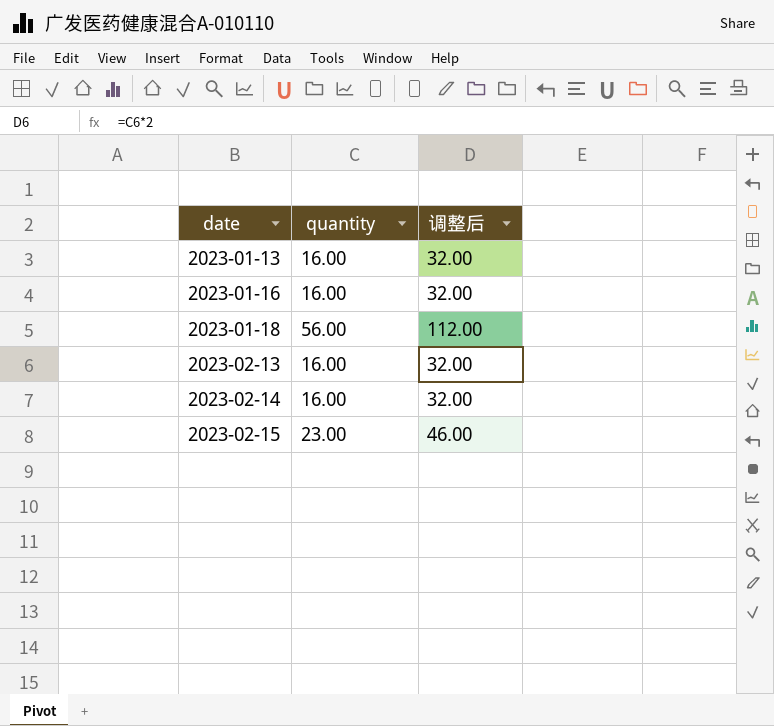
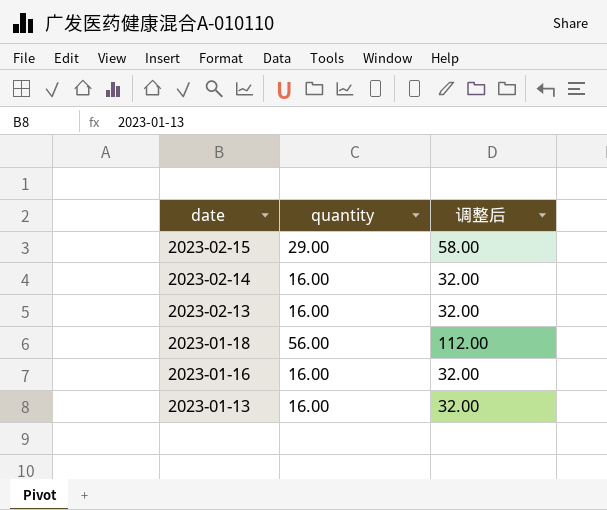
row order: date ascending -> date descending
2023-02-15 | quantity: 23.00 -> 29.00
2023-02-15 | 调整后: 46.00 -> 58.00

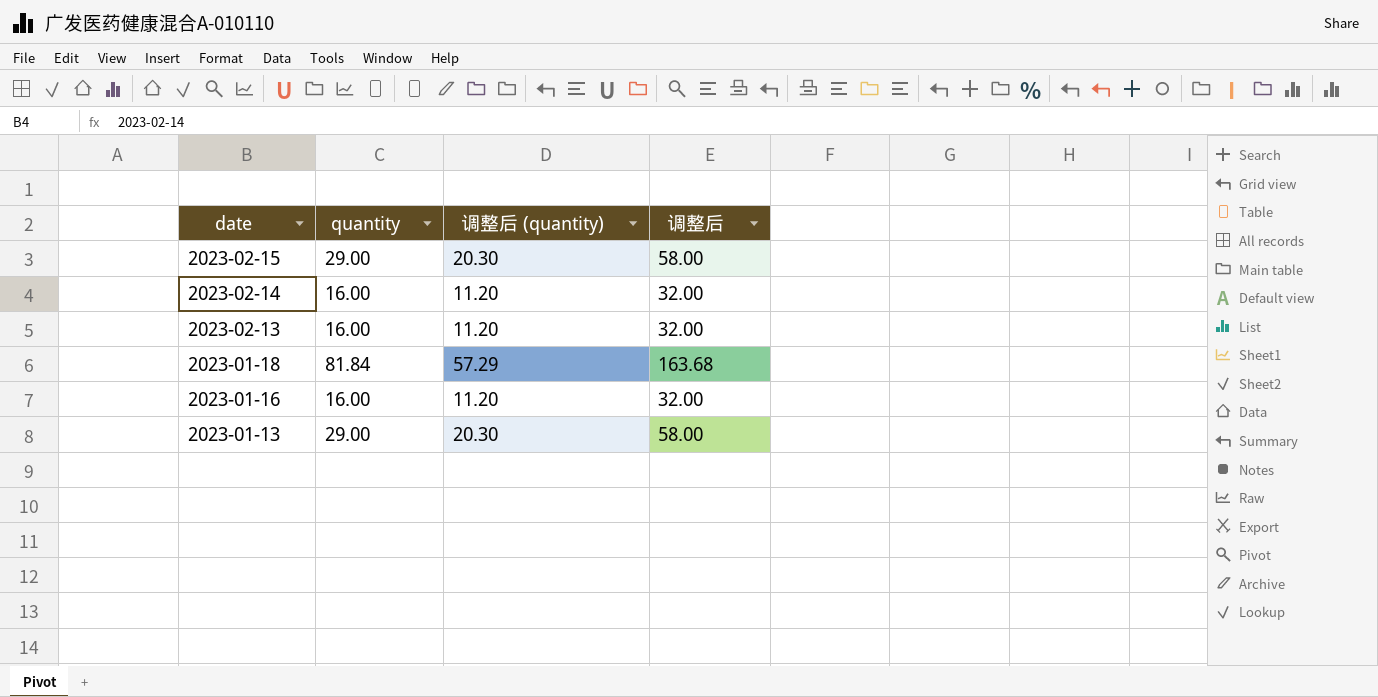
column 调整后 (quantity) | formula: none -> [quantity] * 0.7
2023-01-18 | quantity: 56.00 -> 81.84
2023-01-18 | 调整后: 112.00 -> 163.68
2023-01-13 | quantity: 16.00 -> 29.00
2023-01-13 | 调整后: 32.00 -> 58.00

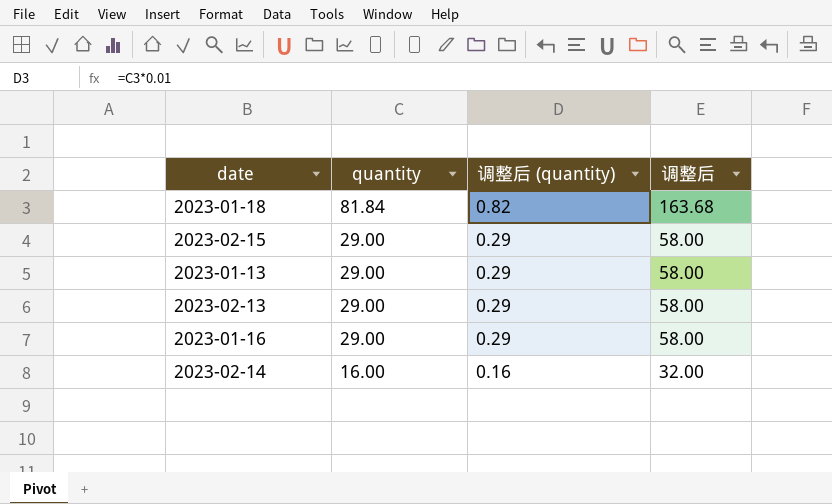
row order: date descending -> quantity descending
column 调整后 (quantity) | formula: [quantity] * 0.7 -> [quantity] * 0.01
2023-02-13 | quantity: 16.00 -> 29.00
2023-02-13 | 调整后: 32.00 -> 58.00
2023-01-16 | quantity: 16.00 -> 29.00
2023-01-16 | 调整后: 32.00 -> 58.00

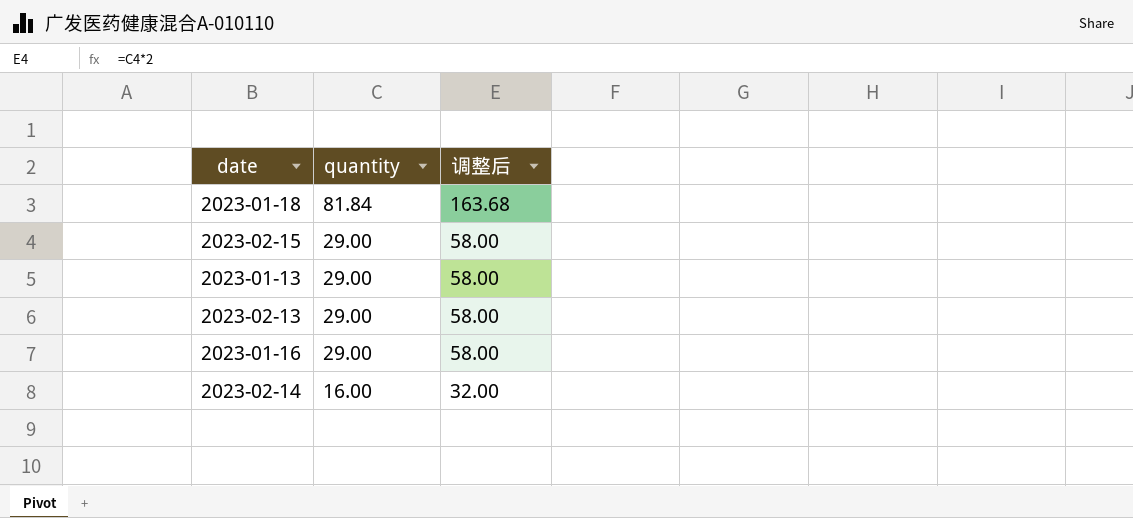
column 调整后 (quantity) | formula: [quantity] * 0.01 -> none

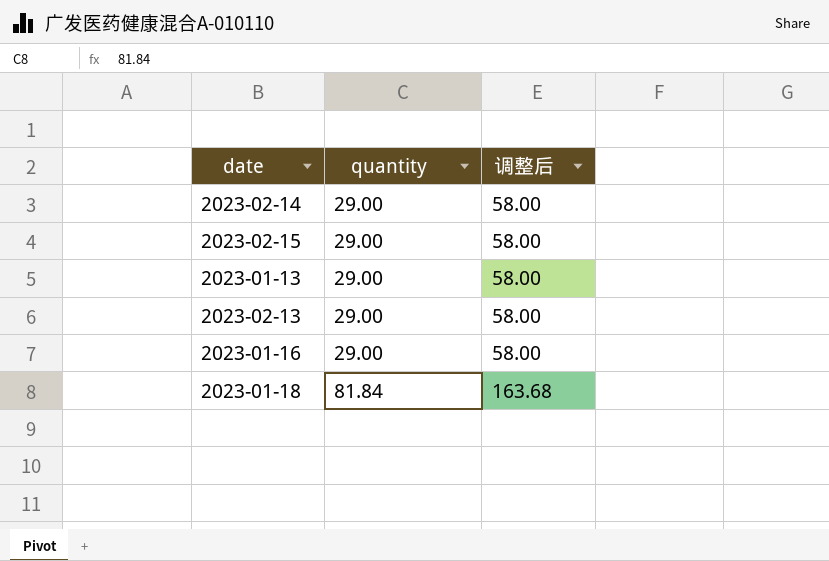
row order: quantity descending -> quantity ascending
2023-02-14 | quantity: 16.00 -> 29.00
2023-02-14 | 调整后: 32.00 -> 58.00

